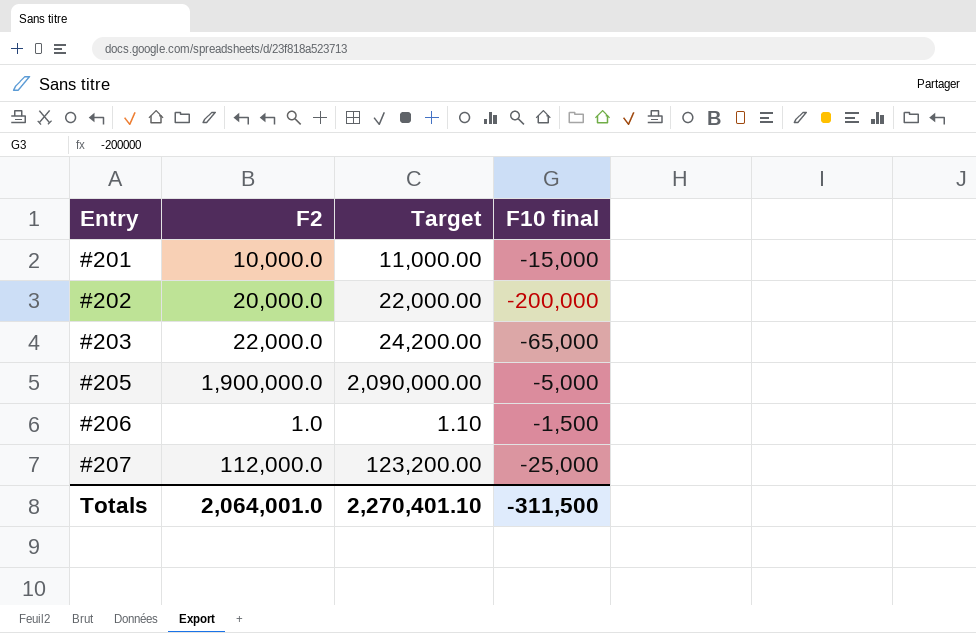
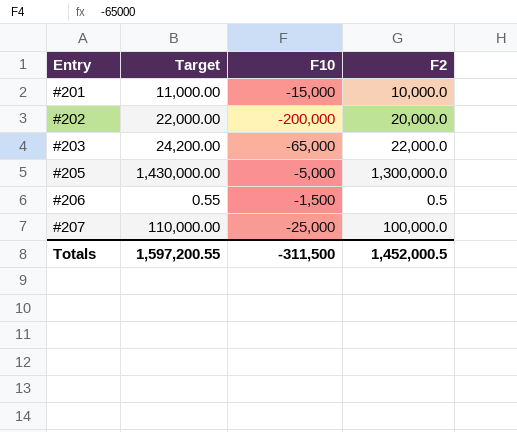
column name: F10 final -> F10
column F2 | position: 2 -> 4
#205 | Target: 2,090,000.00 -> 1,430,000.00
#205 | F2: 1,900,000.0 -> 1,300,000.0
#206 | Target: 1.10 -> 0.55
#206 | F2: 1.0 -> 0.5
#207 | Target: 123,200.00 -> 110,000.00
#207 | F2: 112,000.0 -> 100,000.0
Totals | Target: 2,270,401.10 -> 1,597,200.55
Totals | F2: 2,064,001.0 -> 1,452,000.5

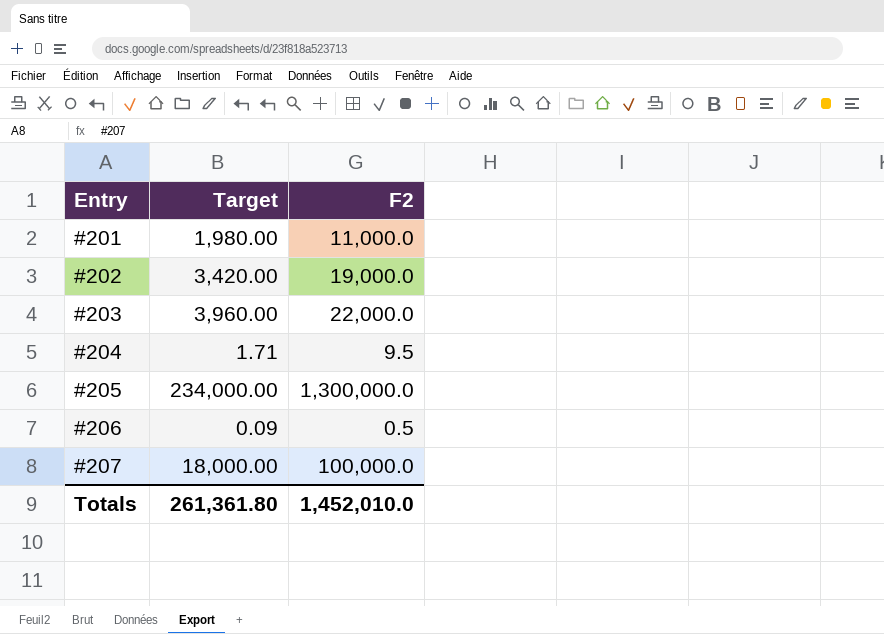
column F10 | position: 3 -> none
column Target | formula: [F2] * 1.1 -> [F2] * 0.18
#201 | F2: 10,000.0 -> 11,000.0
#202 | F2: 20,000.0 -> 19,000.0
row #204: none -> 1.71 | 9.5
Totals | Target: 1,597,200.55 -> 261,361.80
Totals | F2: 1,452,000.5 -> 1,452,010.0

